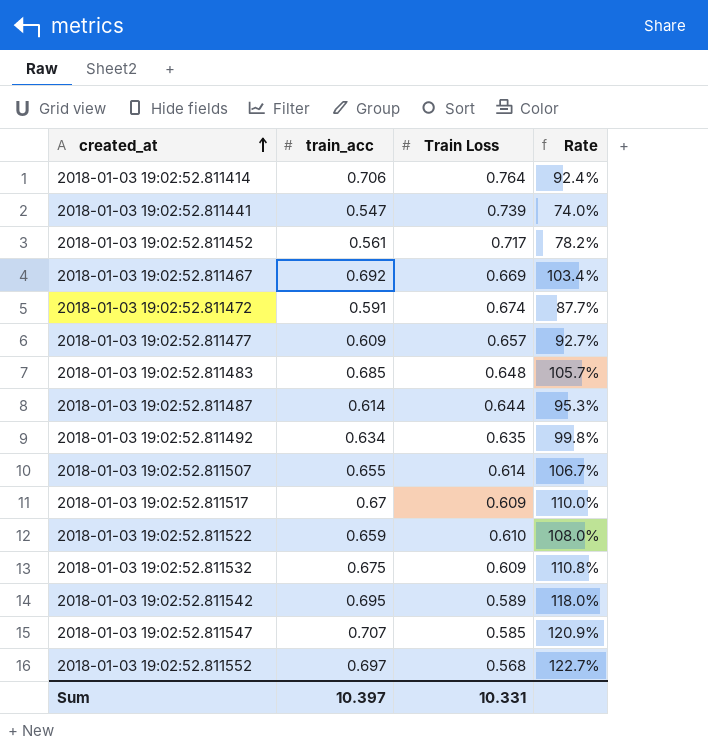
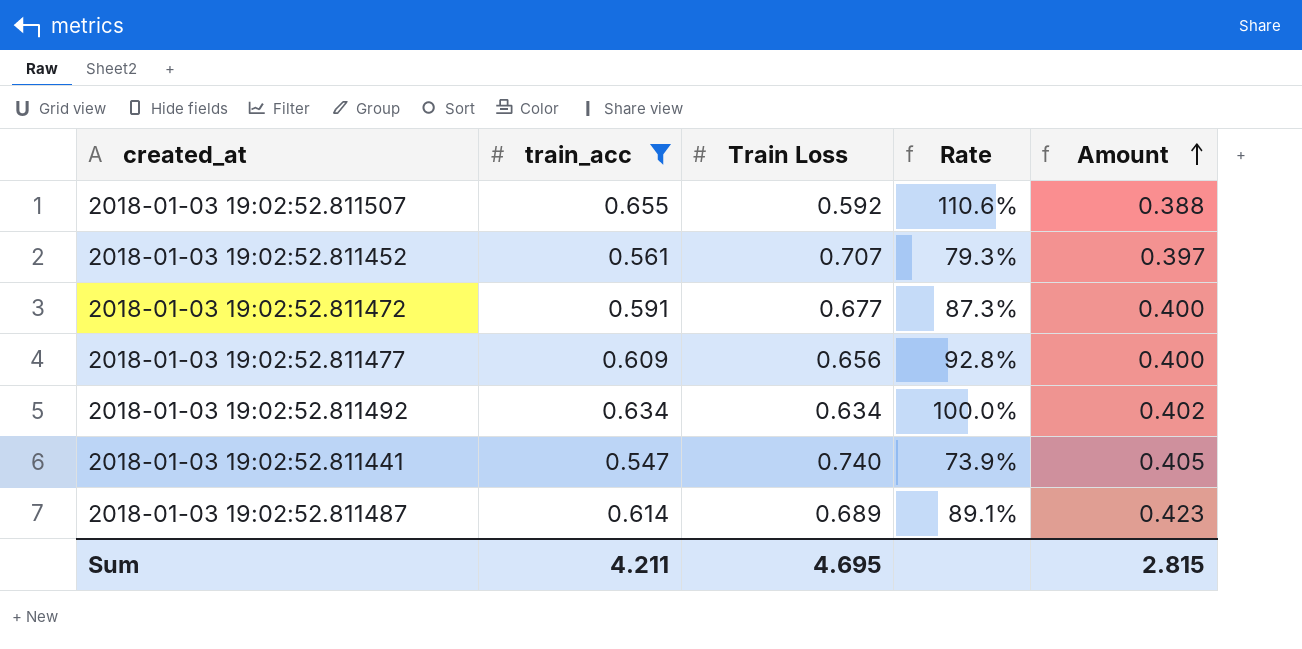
filter: none -> train_acc <= 0.655
row order: created_at ascending -> Amount ascending
column Amount | formula: none -> [train_acc] * [Train Loss]
2018-01-03 19:02:52.811507 | Train Loss: 0.614 -> 0.592
2018-01-03 19:02:52.811507 | Rate: 106.7% -> 110.6%
2018-01-03 19:02:52.811452 | Train Loss: 0.717 -> 0.707
2018-01-03 19:02:52.811452 | Rate: 78.2% -> 79.3%
2018-01-03 19:02:52.811472 | Train Loss: 0.674 -> 0.677
2018-01-03 19:02:52.811472 | Rate: 87.7% -> 87.3%
2018-01-03 19:02:52.811477 | Train Loss: 0.657 -> 0.656
2018-01-03 19:02:52.811477 | Rate: 92.7% -> 92.8%
2018-01-03 19:02:52.811492 | Train Loss: 0.635 -> 0.634
2018-01-03 19:02:52.811492 | Rate: 99.8% -> 100.0%
2018-01-03 19:02:52.811441 | Train Loss: 0.739 -> 0.740
2018-01-03 19:02:52.811441 | Rate: 74.0% -> 73.9%
2018-01-03 19:02:52.811487 | Train Loss: 0.644 -> 0.689
2018-01-03 19:02:52.811487 | Rate: 95.3% -> 89.1%
Sum | train_acc: 10.397 -> 4.211
Sum | Train Loss: 10.331 -> 4.695

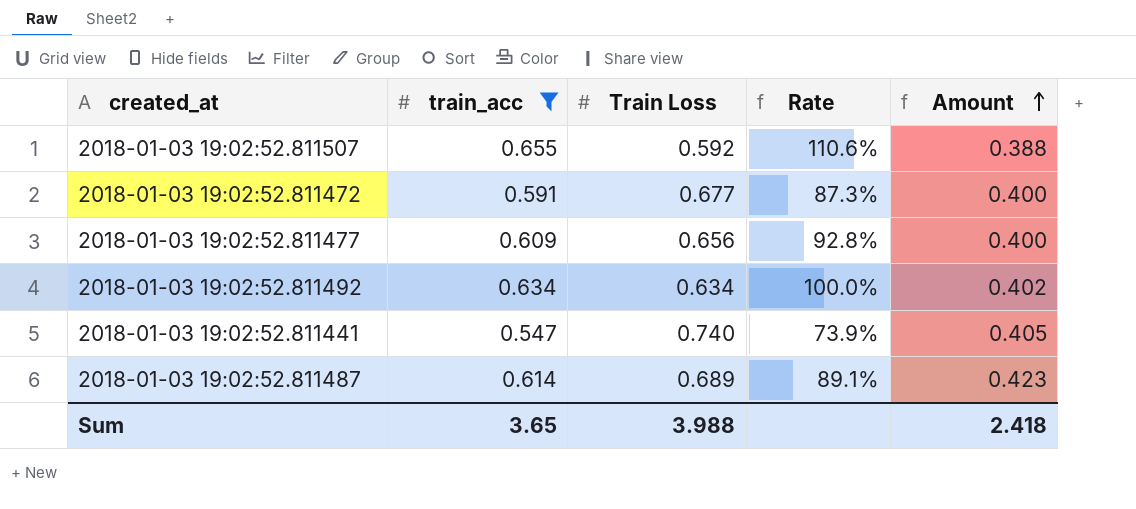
row 2018-01-03 19:02:52.811452: 0.561 | 0.707 | 79.3% | 0.397 -> none
Sum | train_acc: 4.211 -> 3.65
Sum | Train Loss: 4.695 -> 3.988
Sum | Amount: 2.815 -> 2.418

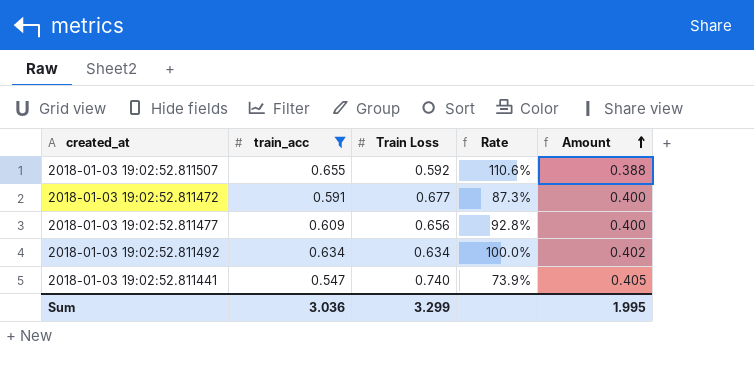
row 2018-01-03 19:02:52.811487: 0.614 | 0.689 | 89.1% | 0.423 -> none
Sum | train_acc: 3.65 -> 3.036
Sum | Train Loss: 3.988 -> 3.299
Sum | Amount: 2.418 -> 1.995

